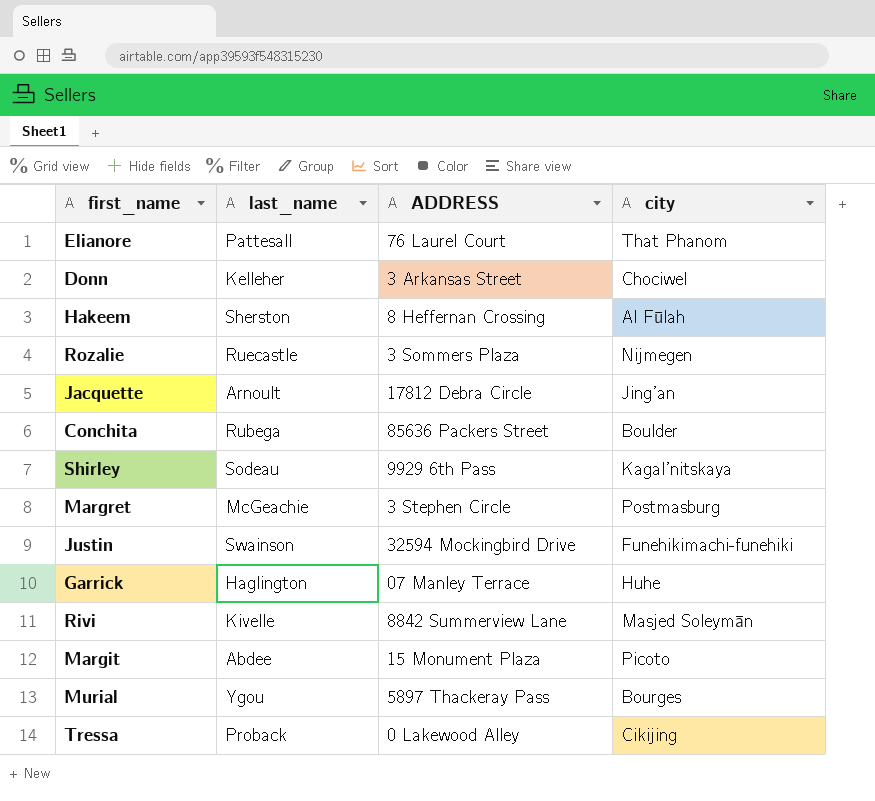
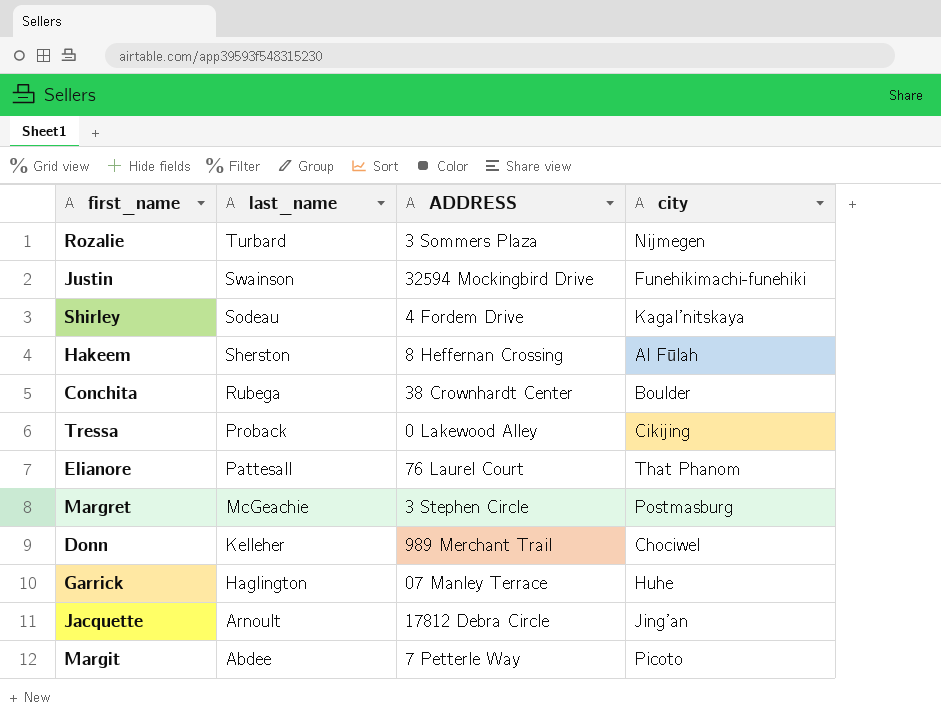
row order: none -> last_name descending
row Rivi: Kivelle | 8842 Summerview Lane | Masjed Soleymān -> none
row Murial: Ygou | 5897 Thackeray Pass | Bourges -> none
Rozalie | last_name: Ruecastle -> Turbard
Shirley | ADDRESS: 9929 6th Pass -> 4 Fordem Drive
Conchita | ADDRESS: 85636 Packers Street -> 38 Crownhardt Center
Donn | ADDRESS: 3 Arkansas Street -> 989 Merchant Trail
Margit | ADDRESS: 15 Monument Plaza -> 7 Petterle Way

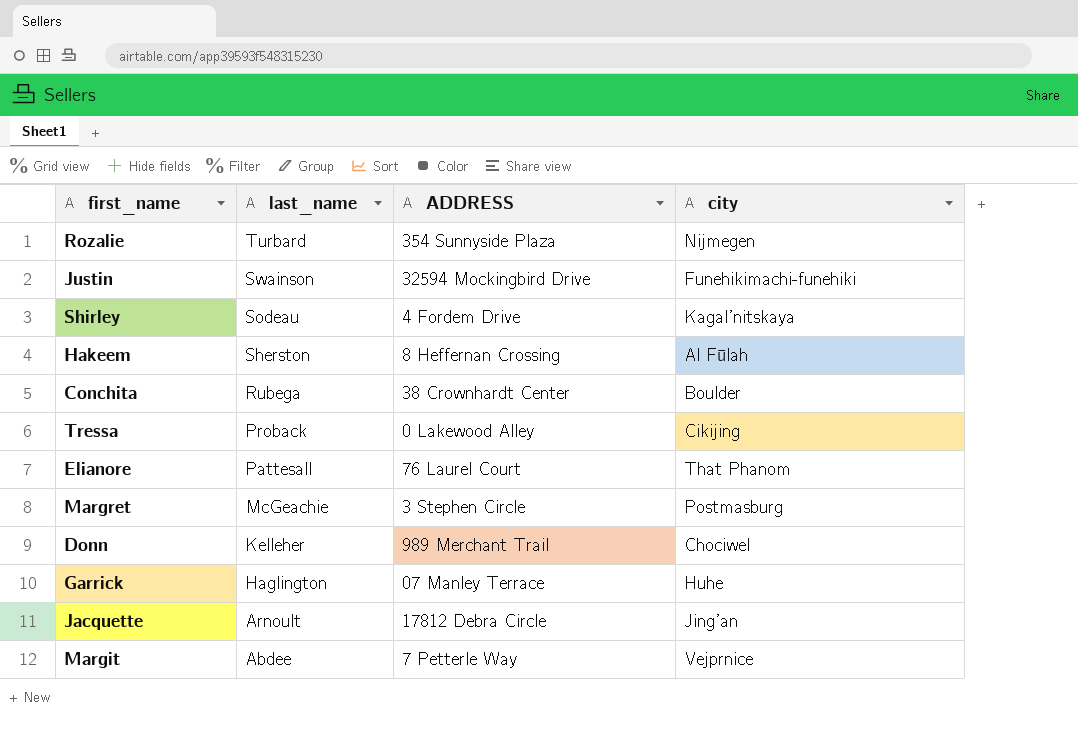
Rozalie | ADDRESS: 3 Sommers Plaza -> 354 Sunnyside Plaza
Margit | city: Picoto -> Vejprnice

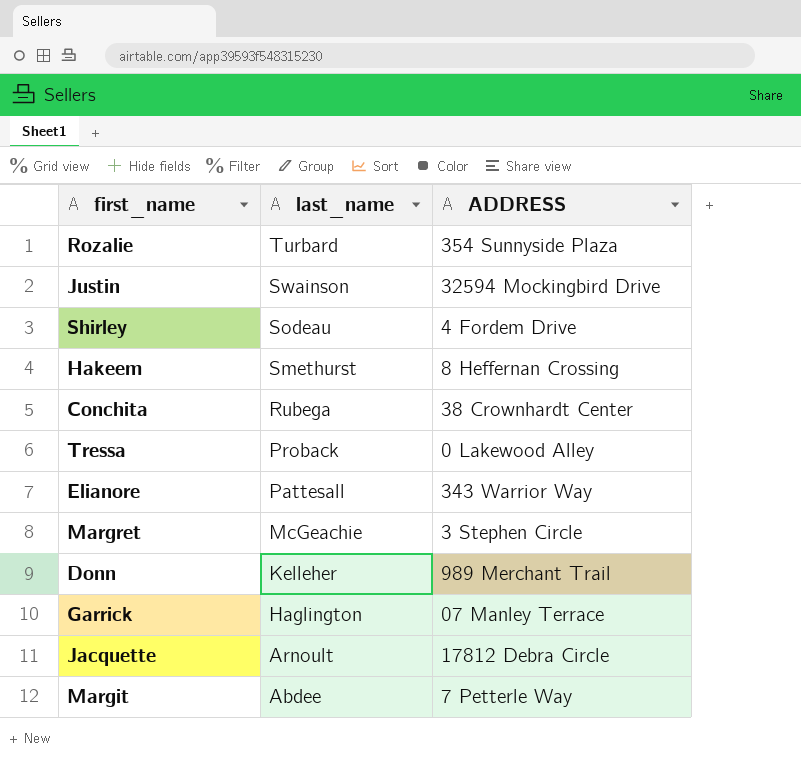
column city | position: 4 -> none
Hakeem | last_name: Sherston -> Smethurst
Elianore | ADDRESS: 76 Laurel Court -> 343 Warrior Way

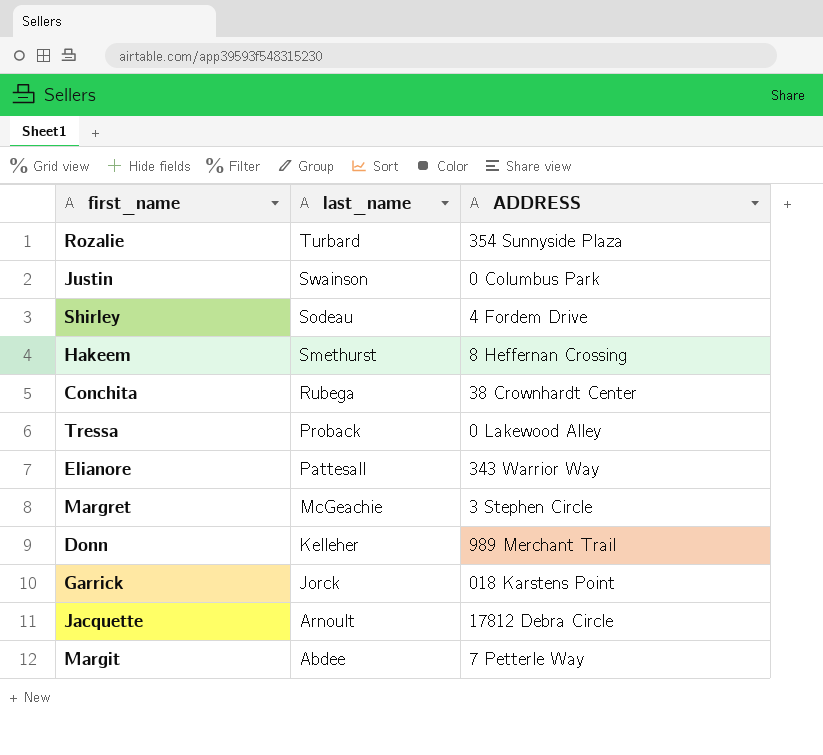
Justin | ADDRESS: 32594 Mockingbird Drive -> 0 Columbus Park
Garrick | last_name: Haglington -> Jorck
Garrick | ADDRESS: 07 Manley Terrace -> 018 Karstens Point

